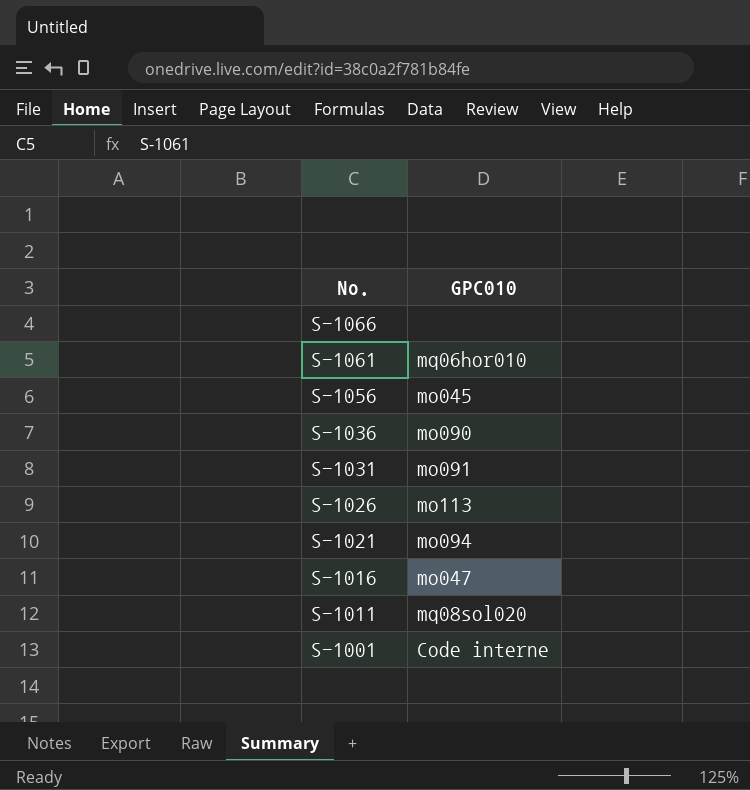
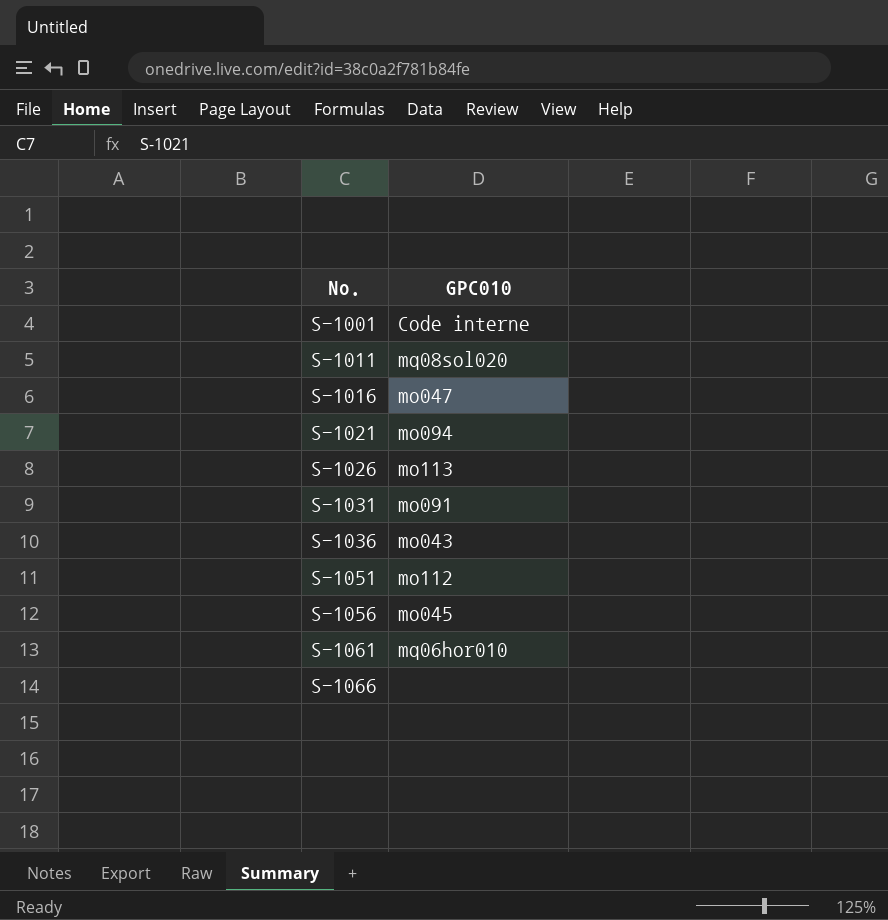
row order: No. descending -> No. ascending
S-1036 | GPC010: mo090 -> mo043
row S-1051: none -> mo112

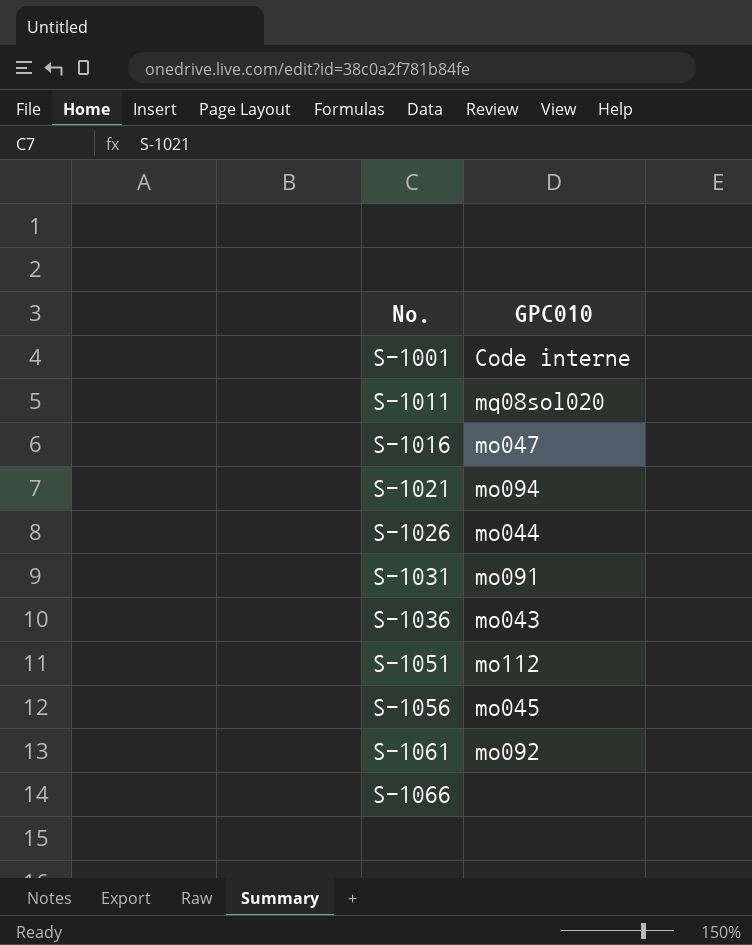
S-1026 | GPC010: mo113 -> mo044
S-1061 | GPC010: mq06hor010 -> mo092

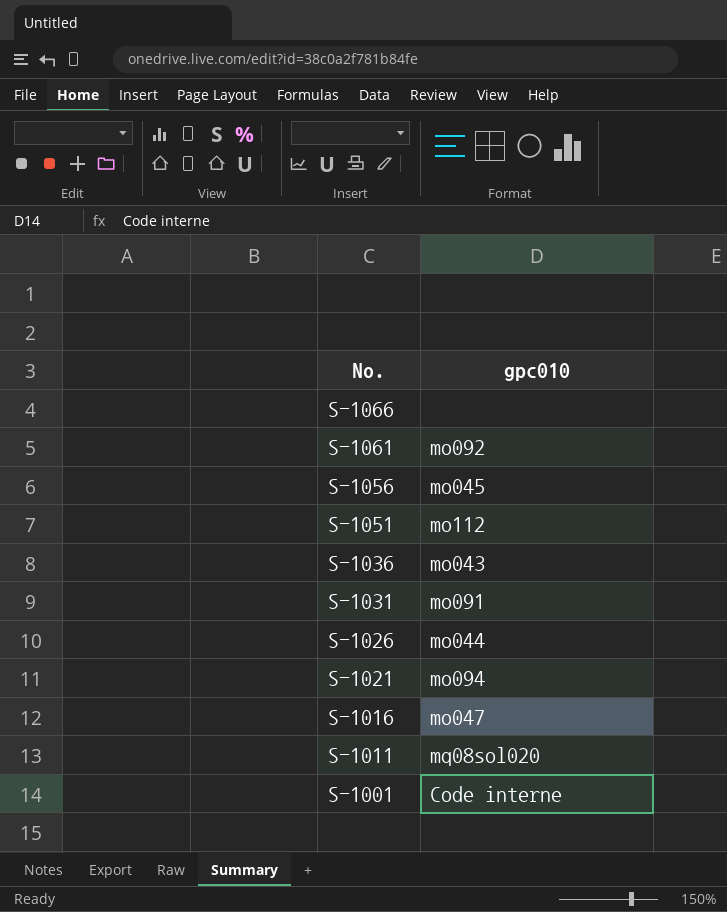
row order: No. ascending -> No. descending
column name: GPC010 -> gpc010

